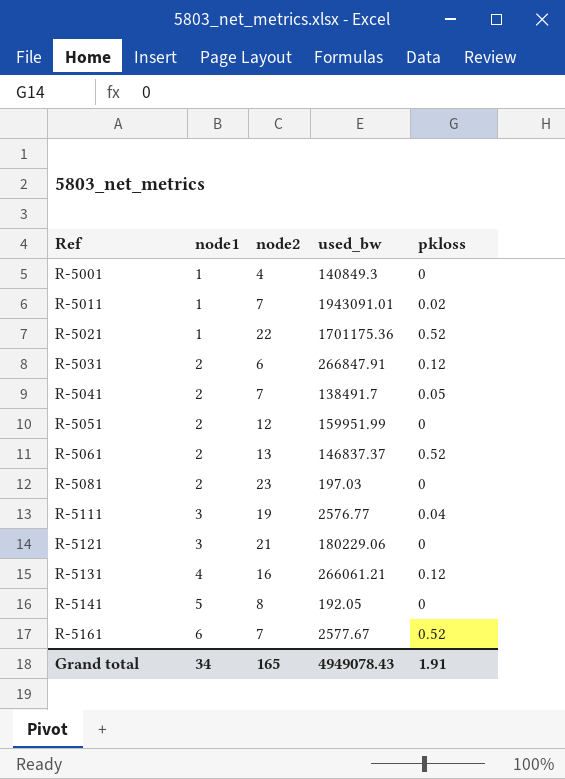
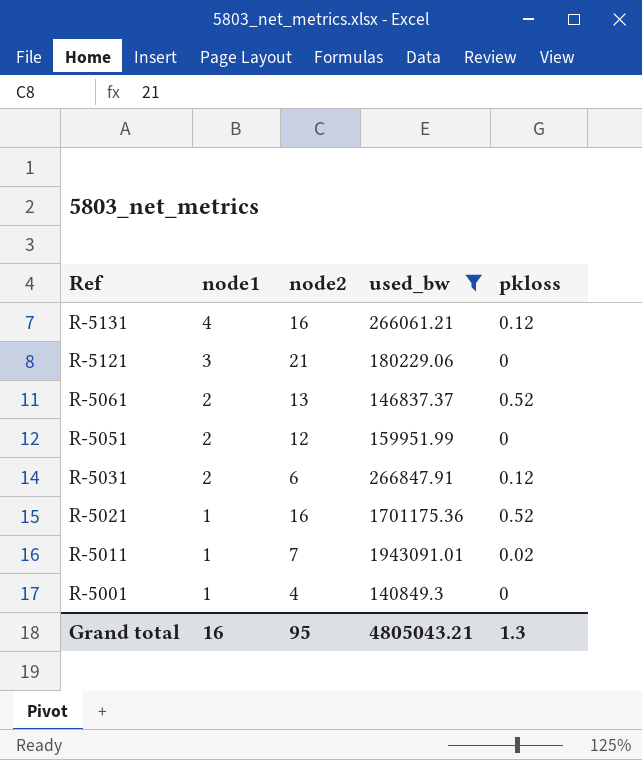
filter: none -> used_bw >= 140849.3
row order: Ref ascending -> Ref descending
R-5021 | node2: 22 -> 16
Grand total | node1: 34 -> 16
Grand total | node2: 165 -> 95
Grand total | used_bw: 4949078.43 -> 4805043.21
Grand total | pkloss: 1.91 -> 1.3

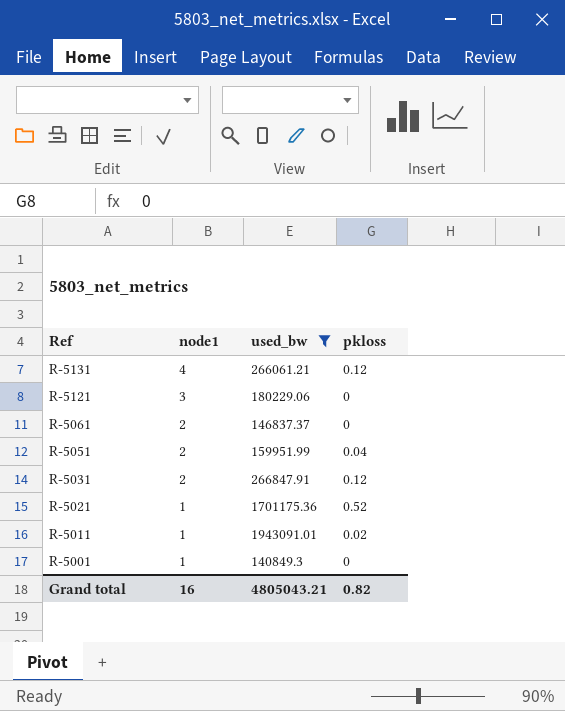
column node2 | position: 3 -> none
R-5061 | pkloss: 0.52 -> 0
R-5051 | pkloss: 0 -> 0.04
Grand total | pkloss: 1.3 -> 0.82

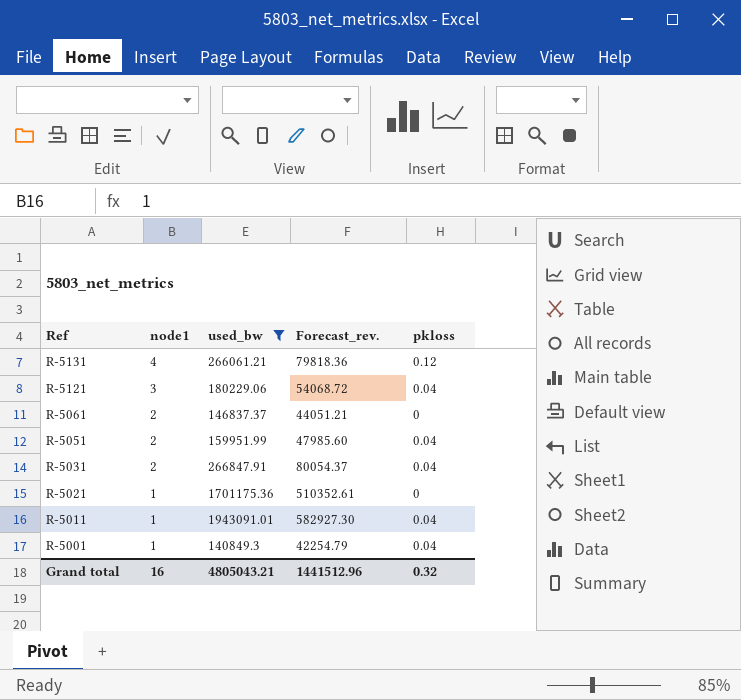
column Forecast_rev. | formula: none -> [used_bw] * 0.3
R-5121 | pkloss: 0 -> 0.04
R-5031 | pkloss: 0.12 -> 0.04
R-5021 | pkloss: 0.52 -> 0
R-5011 | pkloss: 0.02 -> 0.04
R-5001 | pkloss: 0 -> 0.04
Grand total | pkloss: 0.82 -> 0.32

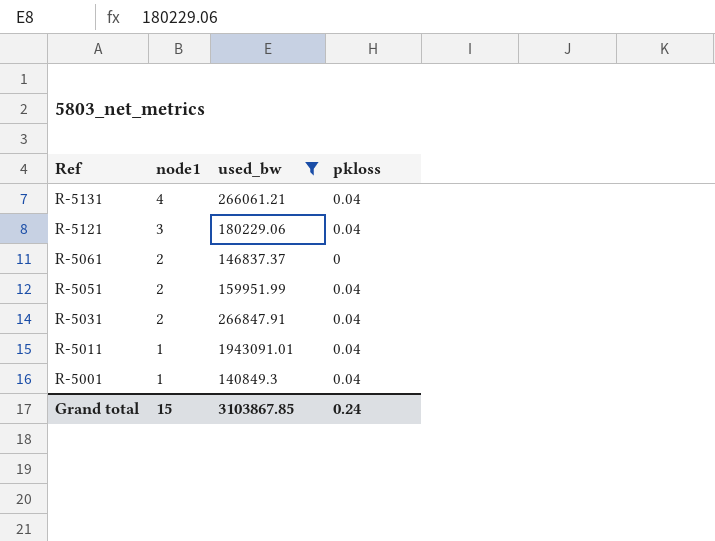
column Forecast_rev. | formula: [used_bw] * 0.3 -> none
row R-5021: 1 | 1701175.36 | 510352.61 | 0 -> none
R-5131 | pkloss: 0.12 -> 0.04
Grand total | node1: 16 -> 15
Grand total | used_bw: 4805043.21 -> 3103867.85
Grand total | pkloss: 0.32 -> 0.24

